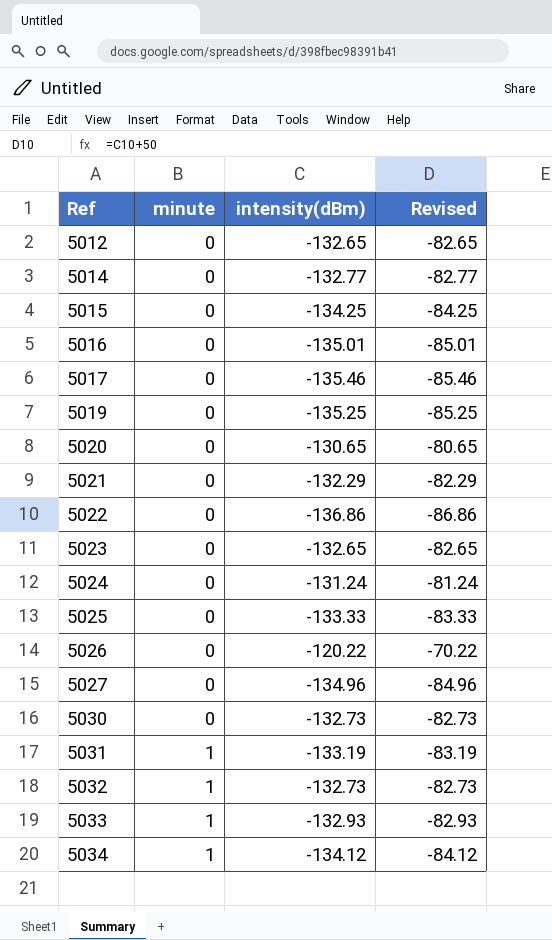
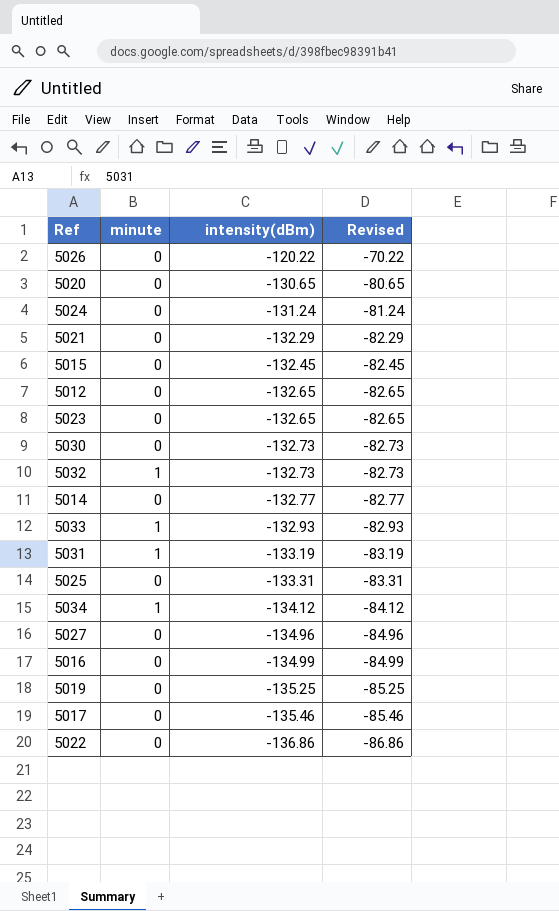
row order: Ref ascending -> intensity(dBm) descending
5015 | intensity(dBm): -134.25 -> -132.45
5015 | Revised: -84.25 -> -82.45
5025 | intensity(dBm): -133.33 -> -133.31
5025 | Revised: -83.33 -> -83.31
5016 | intensity(dBm): -135.01 -> -134.99
5016 | Revised: -85.01 -> -84.99

